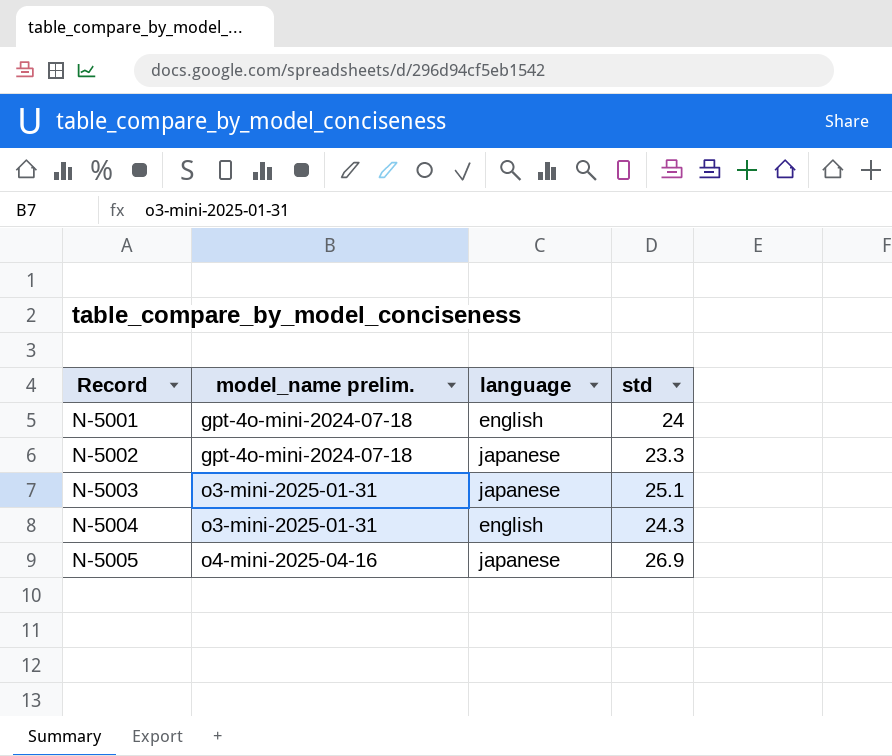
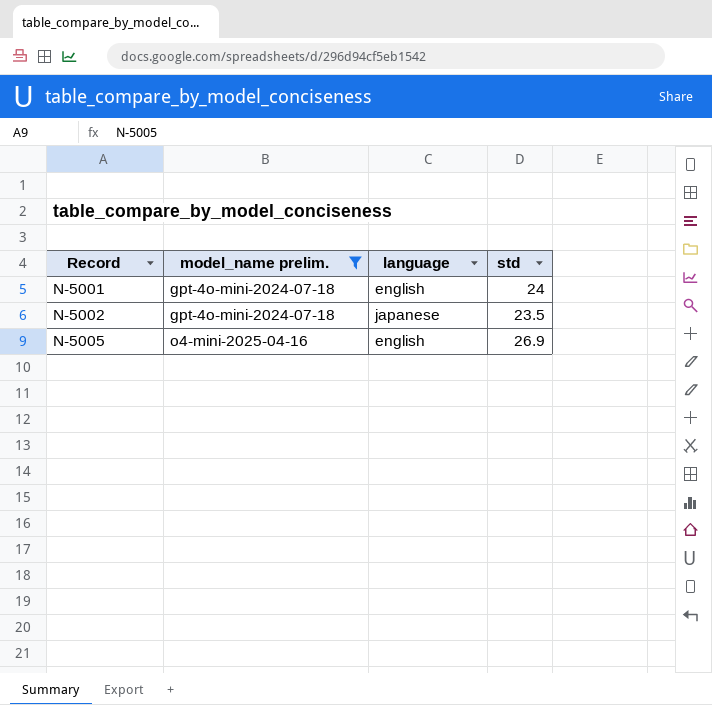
filter: none -> model_name prelim. != o3-mini-2025-01-31
N-5002 | std: 23.3 -> 23.5
N-5005 | language: japanese -> english

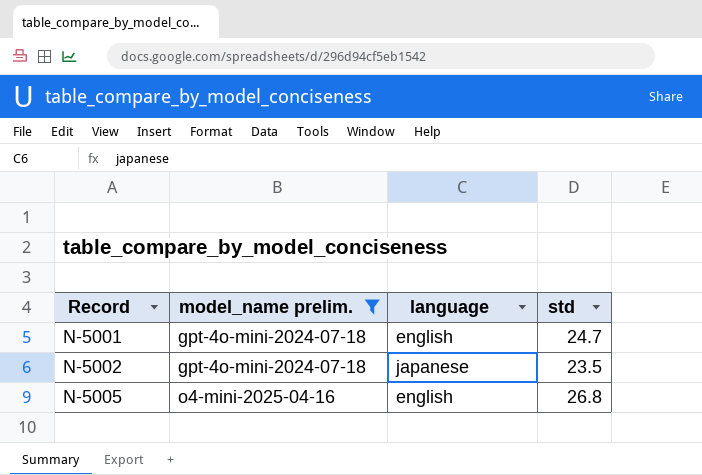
N-5001 | std: 24 -> 24.7
N-5005 | std: 26.9 -> 26.8

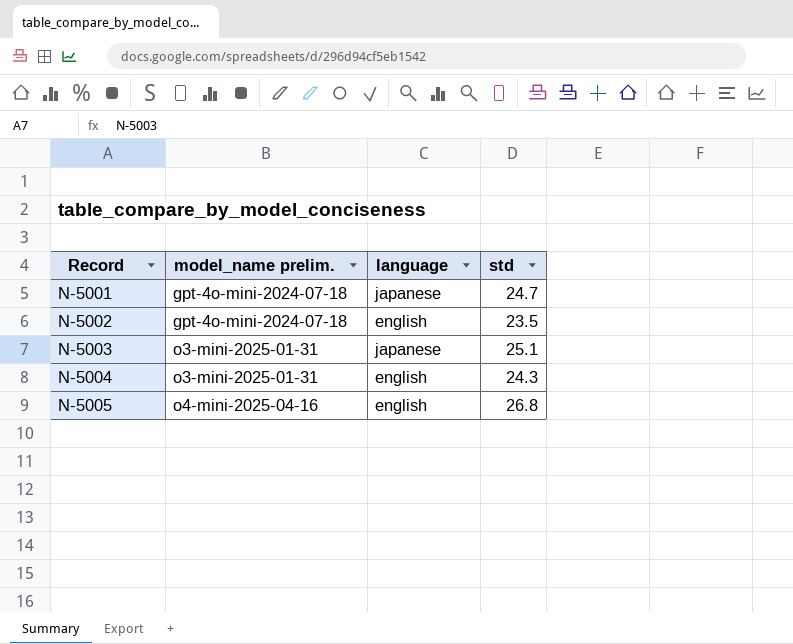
filter: model_name prelim. != o3-mini-2025-01-31 -> none
N-5001 | language: english -> japanese
N-5002 | language: japanese -> english

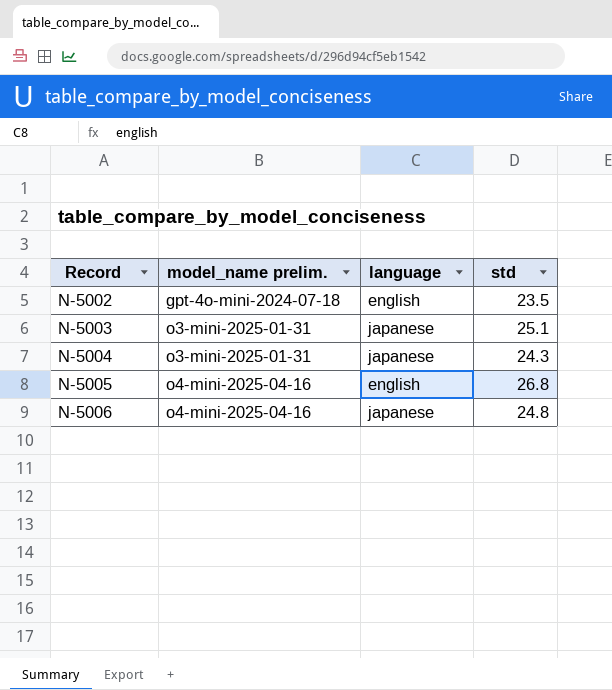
row N-5001: gpt-4o-mini-2024-07-18 | japanese | 24.7 -> none
N-5004 | language: english -> japanese
row N-5006: none -> o4-mini-2025-04-16 | japanese | 24.8

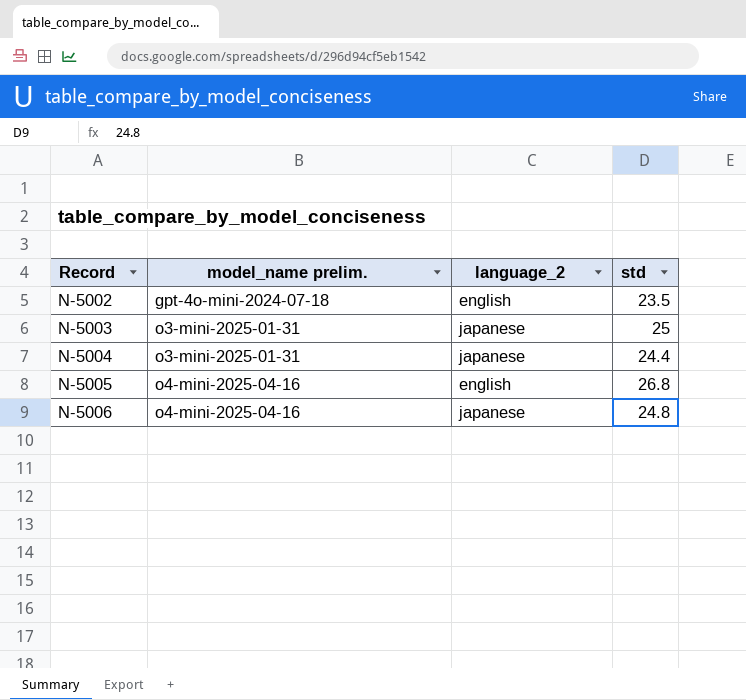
column name: language -> language_2
N-5003 | std: 25.1 -> 25
N-5004 | std: 24.3 -> 24.4

